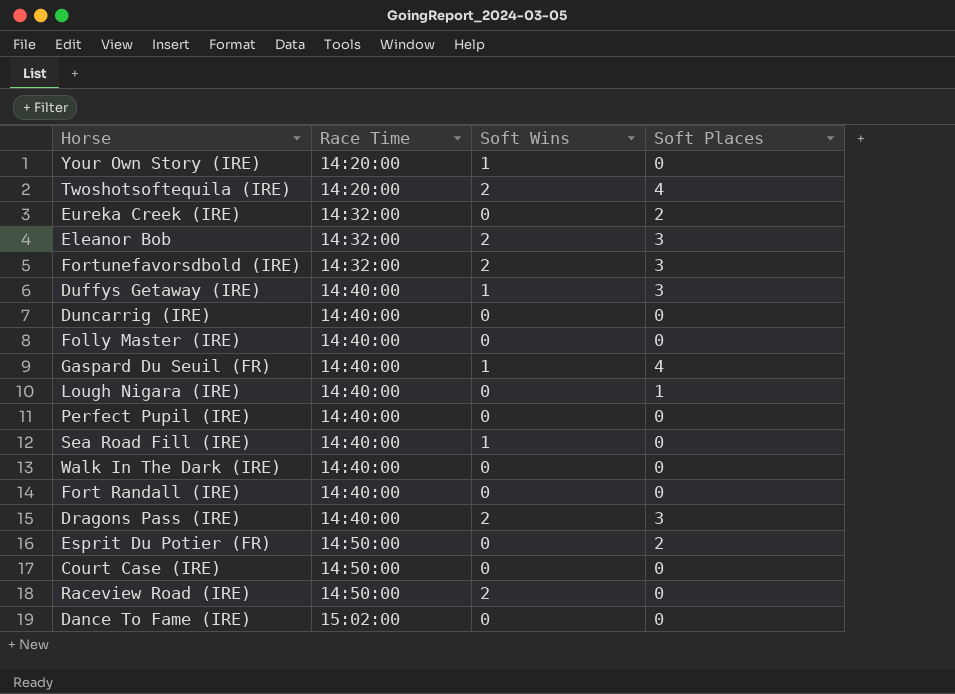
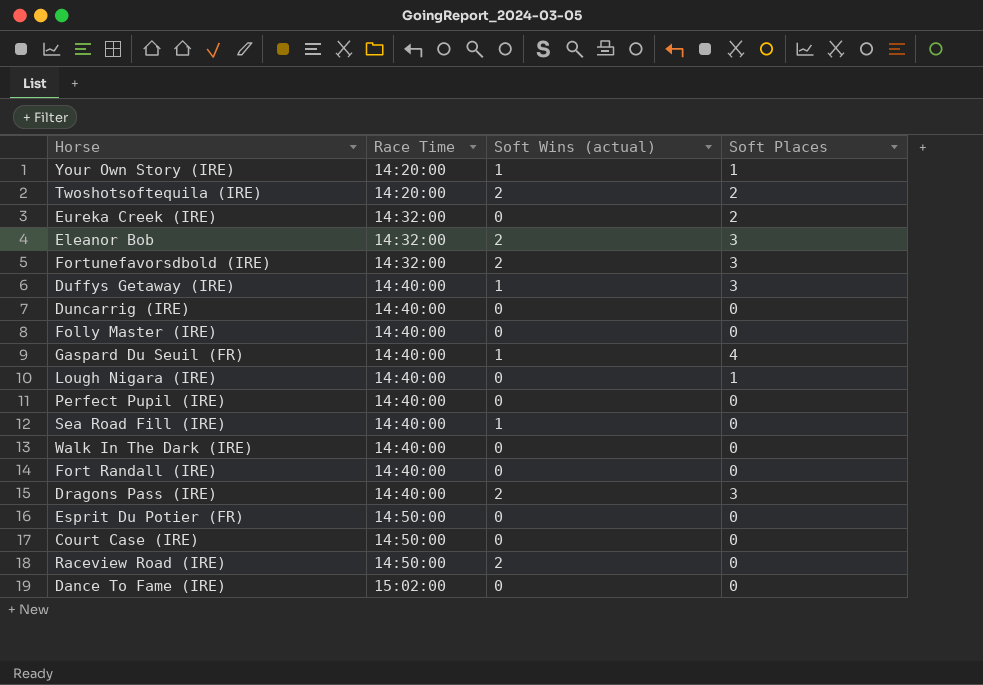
column name: Soft Wins -> Soft Wins (actual)
Your Own Story (IRE) | Soft Places: 0 -> 1
Twoshotsoftequila (IRE) | Soft Places: 4 -> 2
Esprit Du Potier (FR) | Soft Places: 2 -> 0

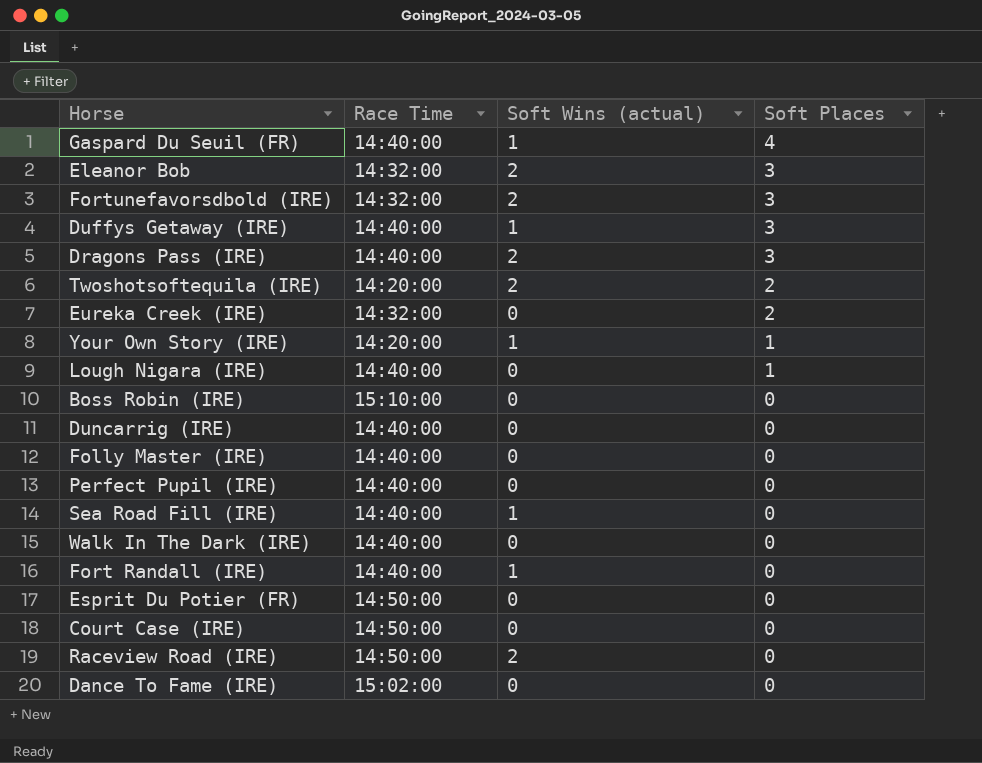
row order: Race Time ascending -> Soft Places descending
row Boss Robin (IRE): none -> 15:10:00 | 0 | 0
Fort Randall (IRE) | Soft Wins (actual): 0 -> 1

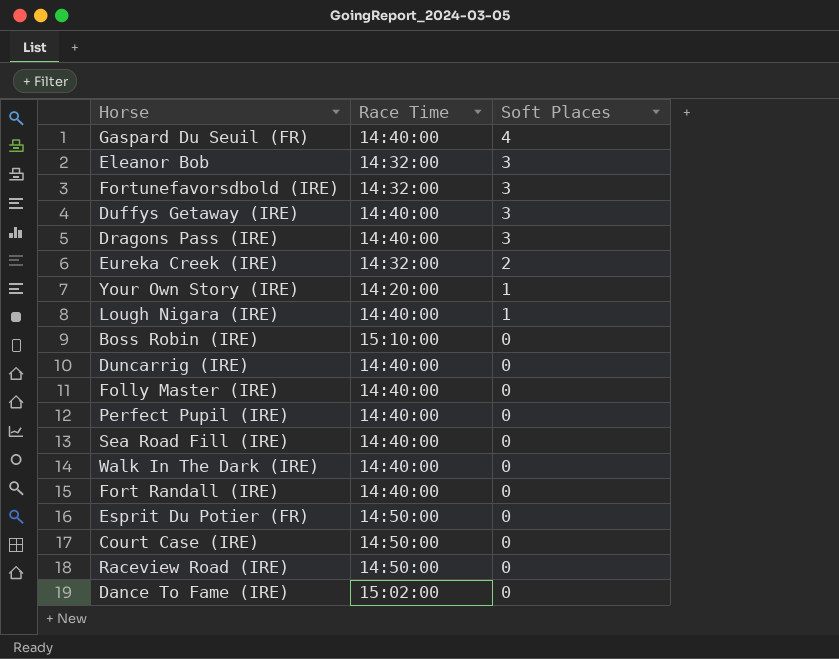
column Soft Wins (actual) | position: 3 -> none
row Twoshotsoftequila (IRE): 14:20:00 | 2 | 2 -> none

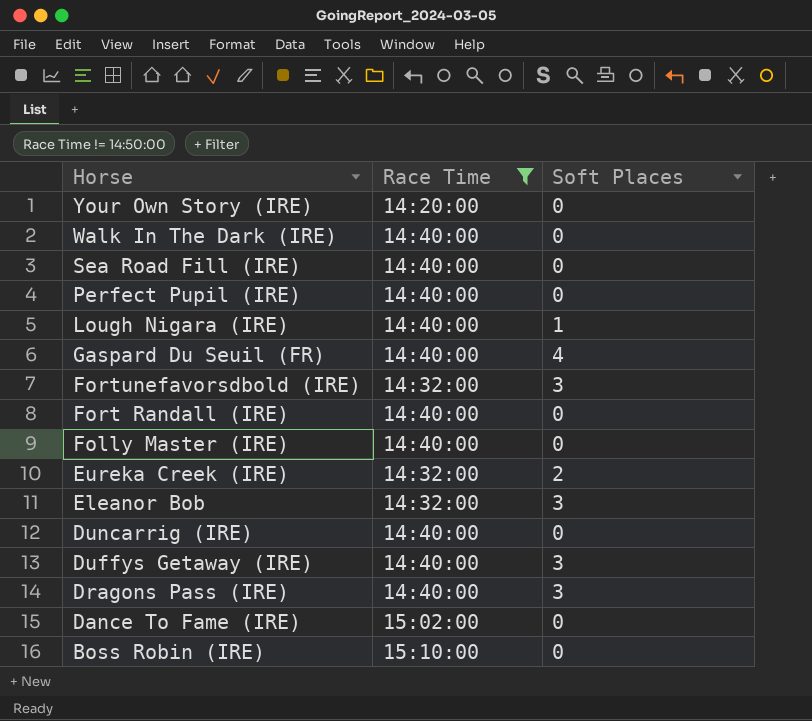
filter: none -> Race Time != 14:50:00
row order: Soft Places descending -> Horse descending
Your Own Story (IRE) | Soft Places: 1 -> 0

